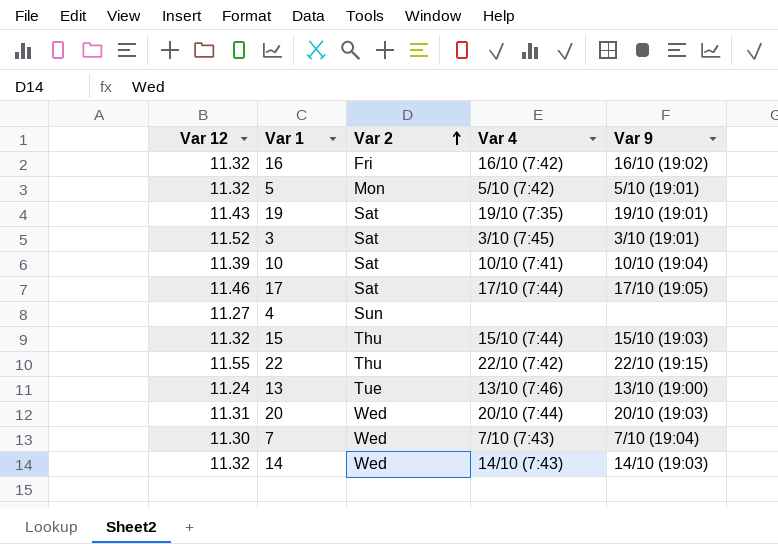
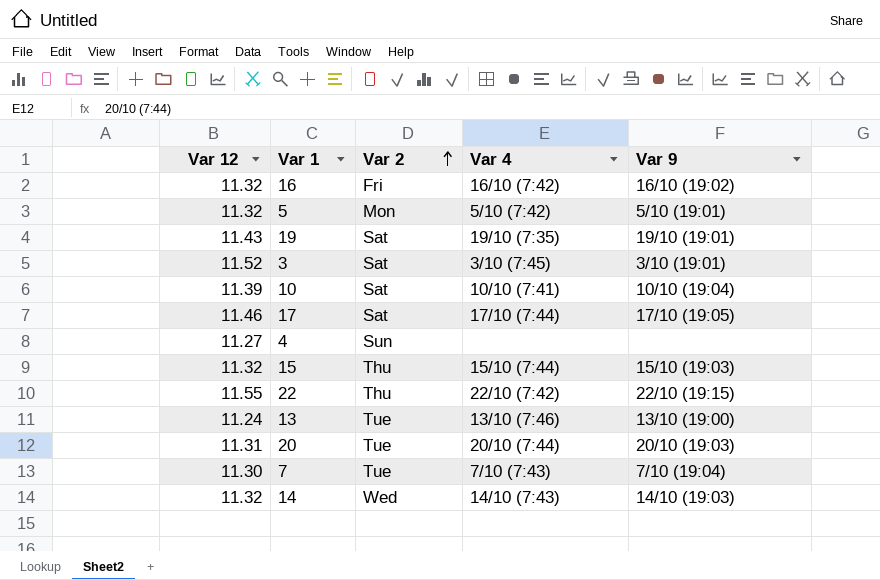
20 | Var 2: Wed -> Tue
7 | Var 2: Wed -> Tue

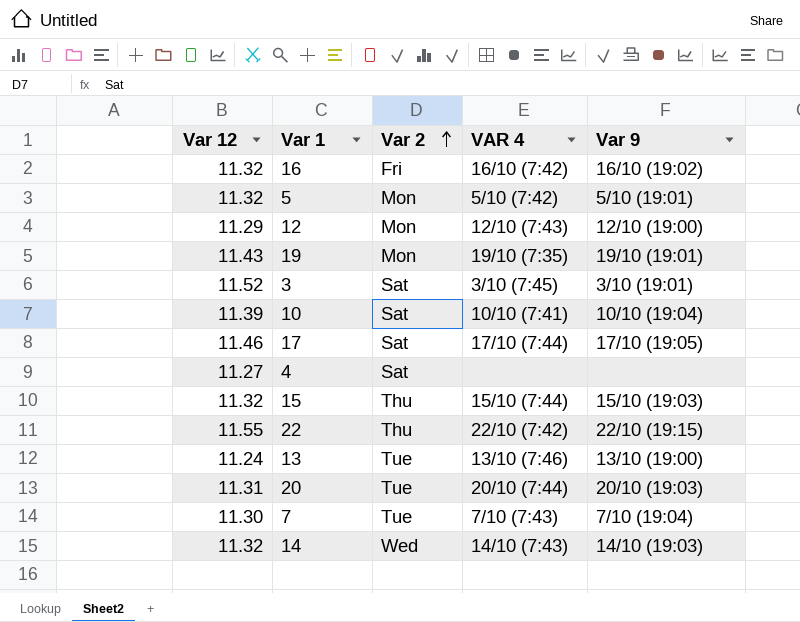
column name: Var 4 -> VAR 4
row 12: none -> 11.29 | Mon | 12/10 (7:43) | 12/10 (19:00)
19 | Var 2: Sat -> Mon
4 | Var 2: Sun -> Sat

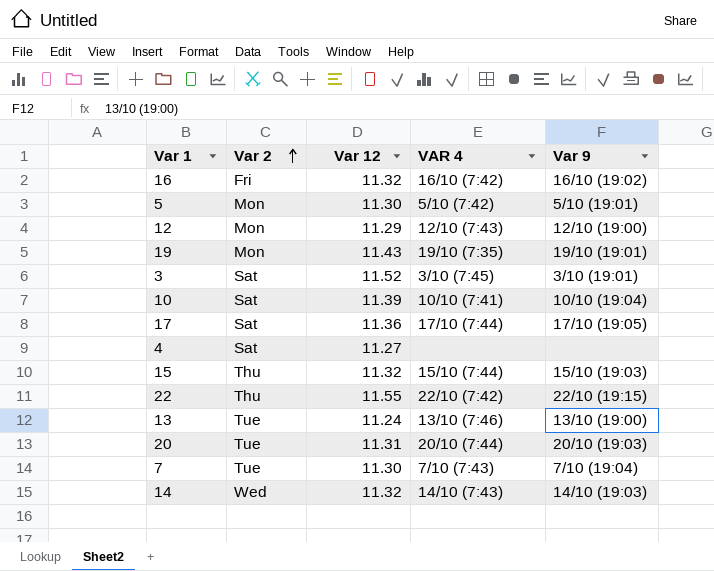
column Var 12 | position: 1 -> 3
5 | Var 12: 11.32 -> 11.30
17 | Var 12: 11.46 -> 11.36

